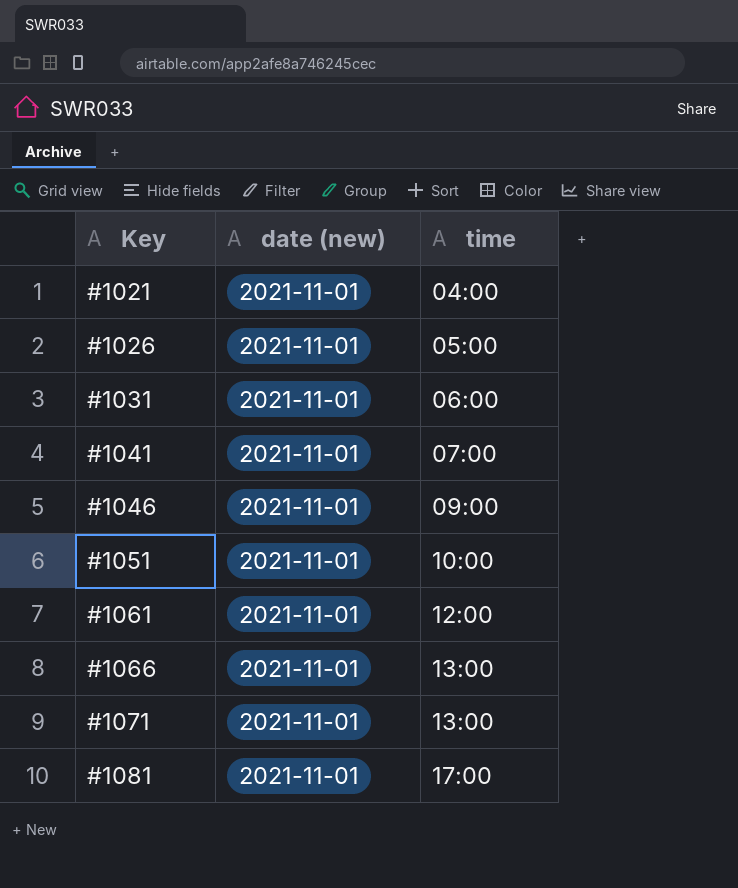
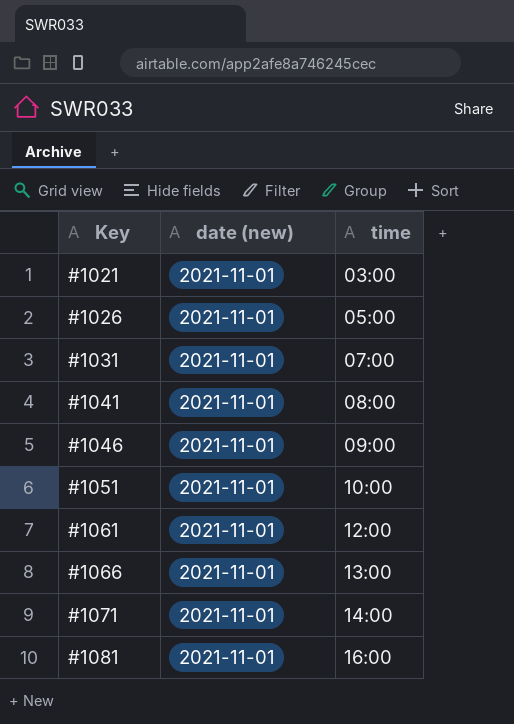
#1021 | time: 04:00 -> 03:00
#1031 | time: 06:00 -> 07:00
#1041 | time: 07:00 -> 08:00
#1071 | time: 13:00 -> 14:00
#1081 | time: 17:00 -> 16:00

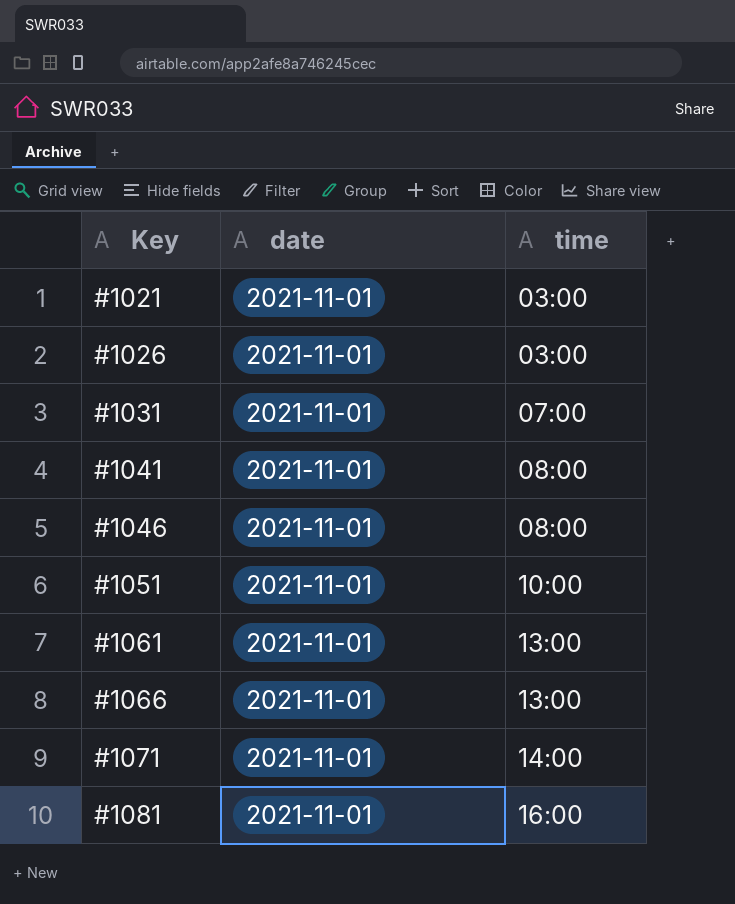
column name: date (new) -> date
#1026 | time: 05:00 -> 03:00
#1046 | time: 09:00 -> 08:00
#1061 | time: 12:00 -> 13:00

